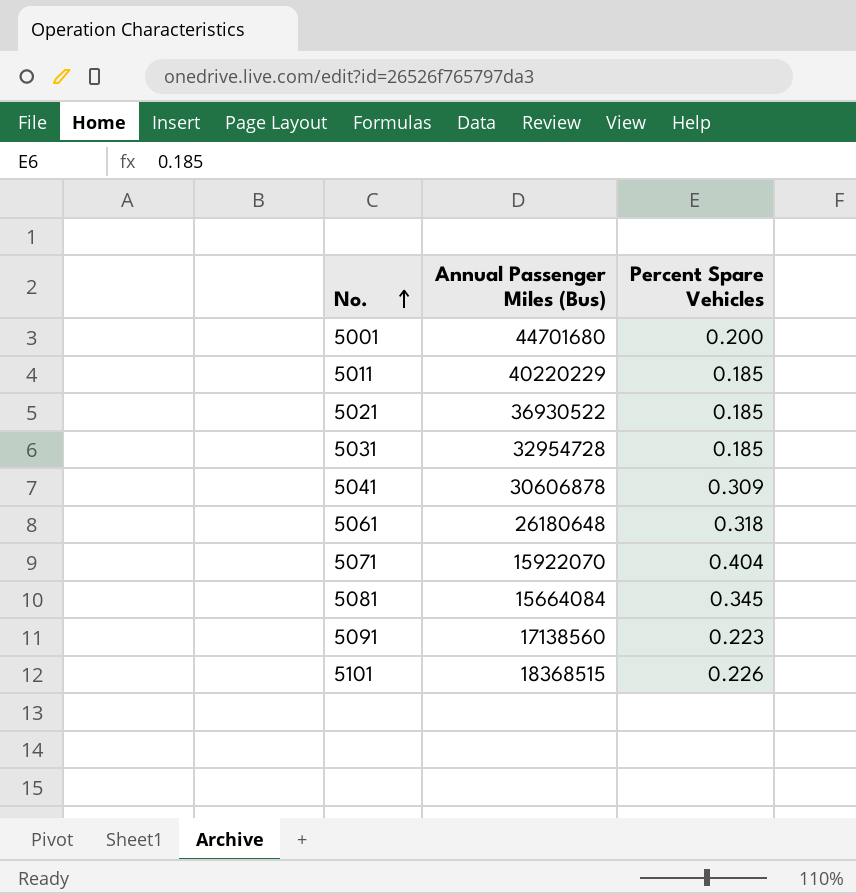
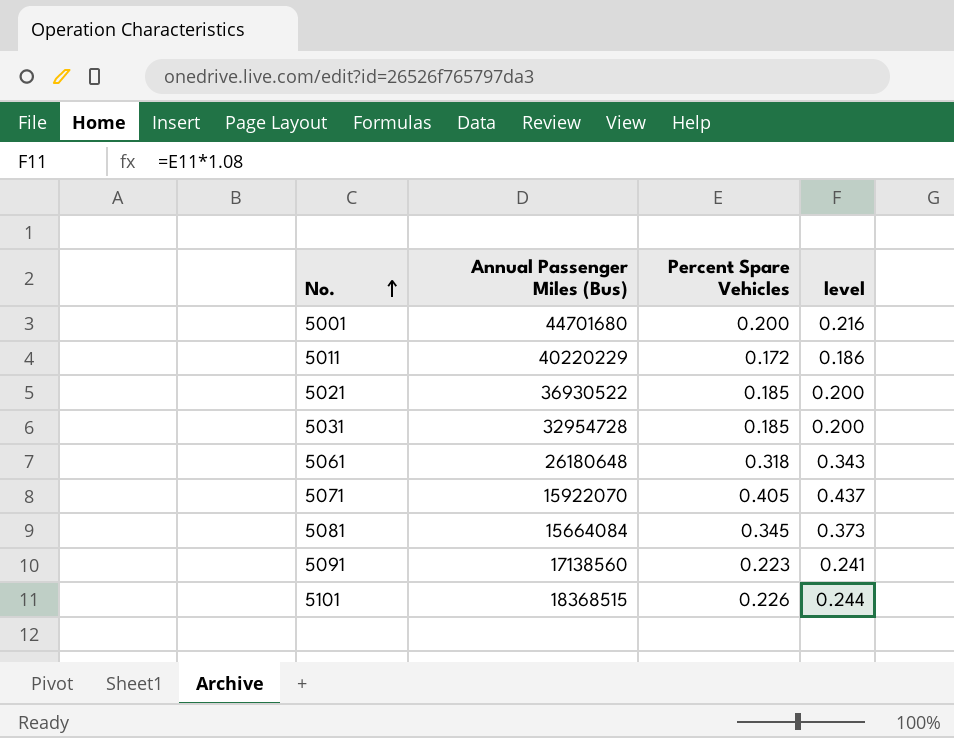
column level | formula: none -> [Percent Spare Vehicles] * 1.08
row 5041: 30606878 | 0.309 -> none
5011 | Percent Spare Vehicles: 0.185 -> 0.172
5071 | Percent Spare Vehicles: 0.404 -> 0.405

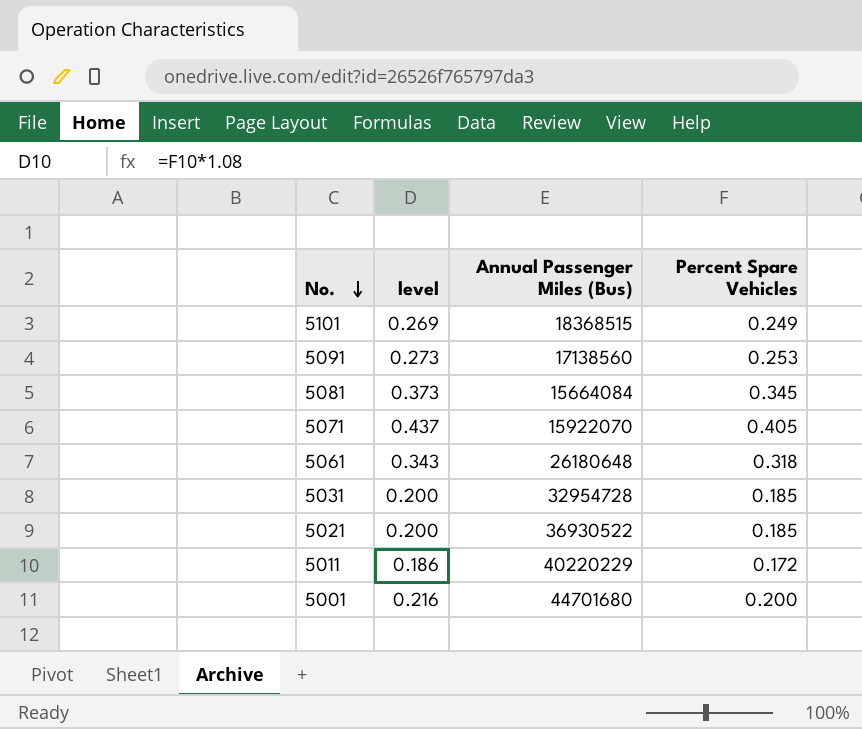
row order: No. ascending -> No. descending
column level | position: 4 -> 2
5101 | level: 0.244 -> 0.269
5101 | Percent Spare Vehicles: 0.226 -> 0.249
5091 | level: 0.241 -> 0.273
5091 | Percent Spare Vehicles: 0.223 -> 0.253

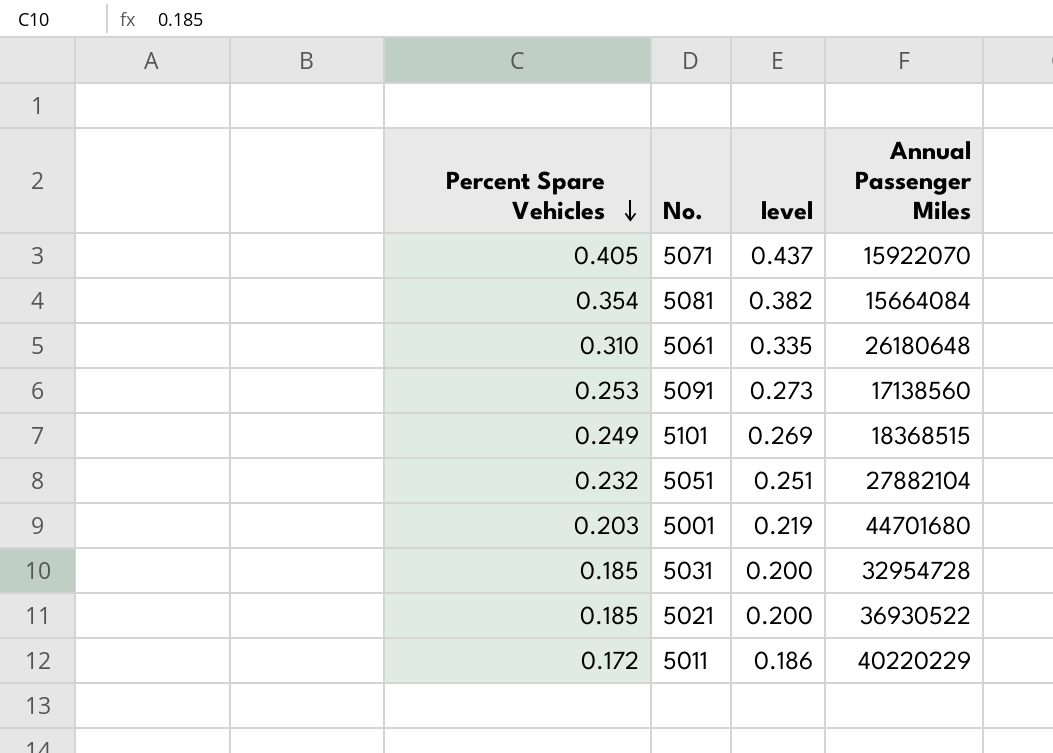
row order: No. descending -> Percent Spare Vehicles descending
column Percent Spare Vehicles | position: 4 -> 1
column name: Annual Passenger Miles (Bus) -> Annual Passenger Miles
5081 | Percent Spare Vehicles: 0.345 -> 0.354
5081 | level: 0.373 -> 0.382
5061 | Percent Spare Vehicles: 0.318 -> 0.310
5061 | level: 0.343 -> 0.335
row 5051: none -> 0.232 | 0.251 | 27882104
5001 | Percent Spare Vehicles: 0.200 -> 0.203
5001 | level: 0.216 -> 0.219

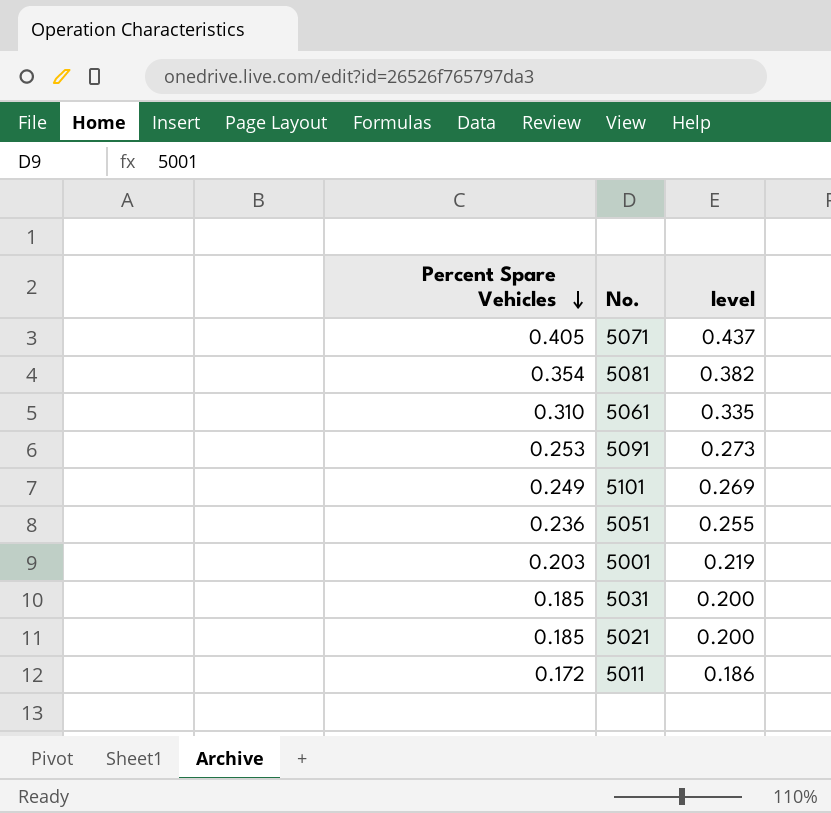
column Annual Passenger Miles | position: 4 -> none
5051 | Percent Spare Vehicles: 0.232 -> 0.236
5051 | level: 0.251 -> 0.255

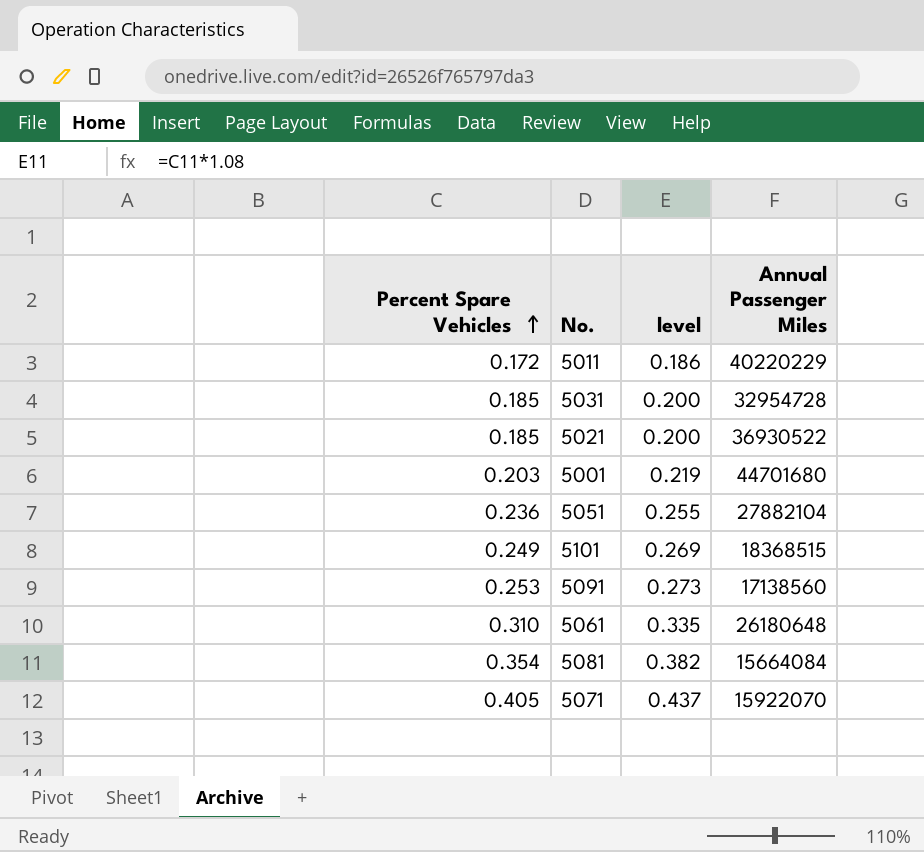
row order: Percent Spare Vehicles descending -> Percent Spare Vehicles ascending
column Annual Passenger Miles | position: none -> 4

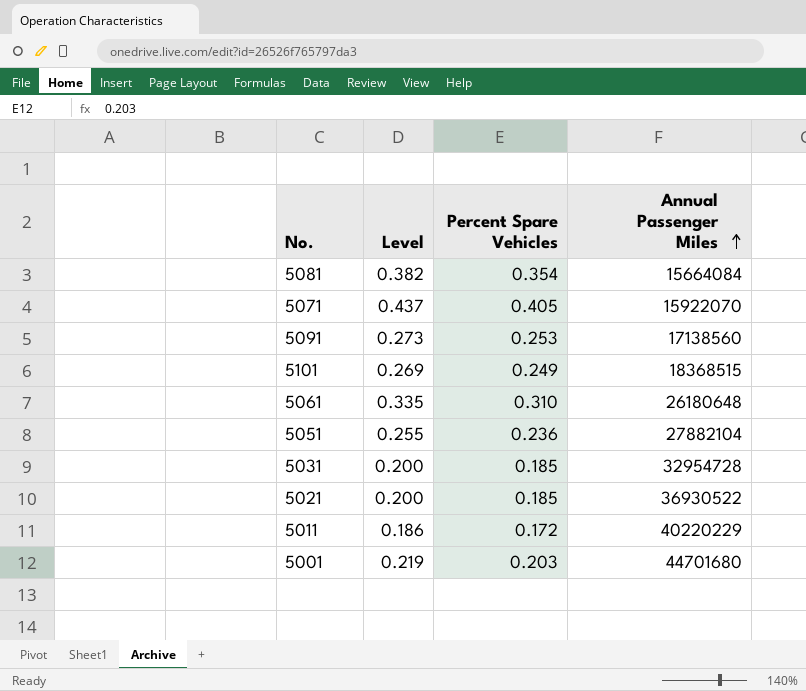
row order: Percent Spare Vehicles ascending -> Annual Passenger Miles ascending
column name: level -> Level
column Percent Spare Vehicles | position: 1 -> 3

